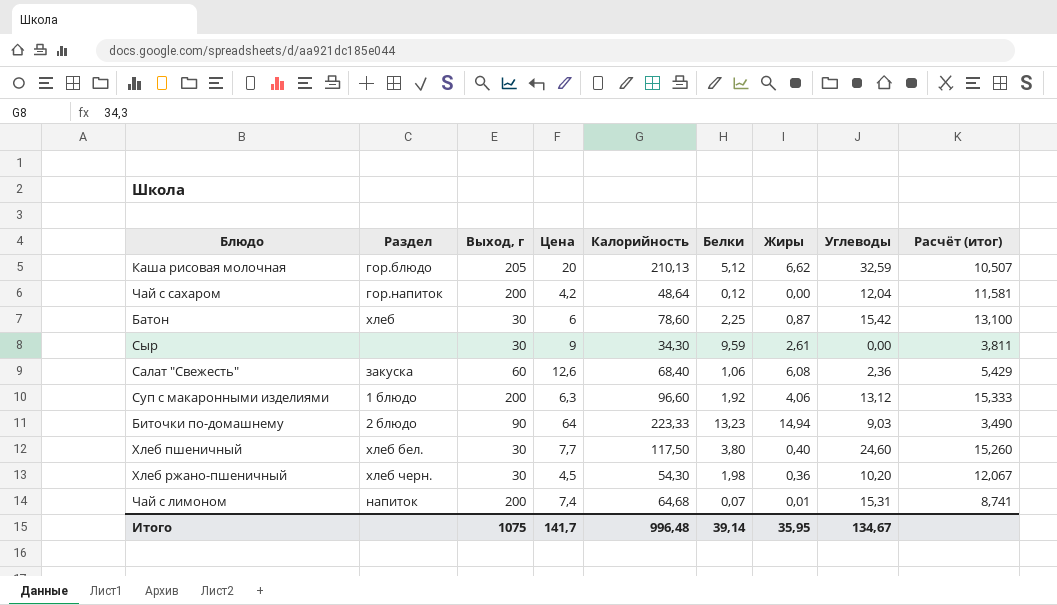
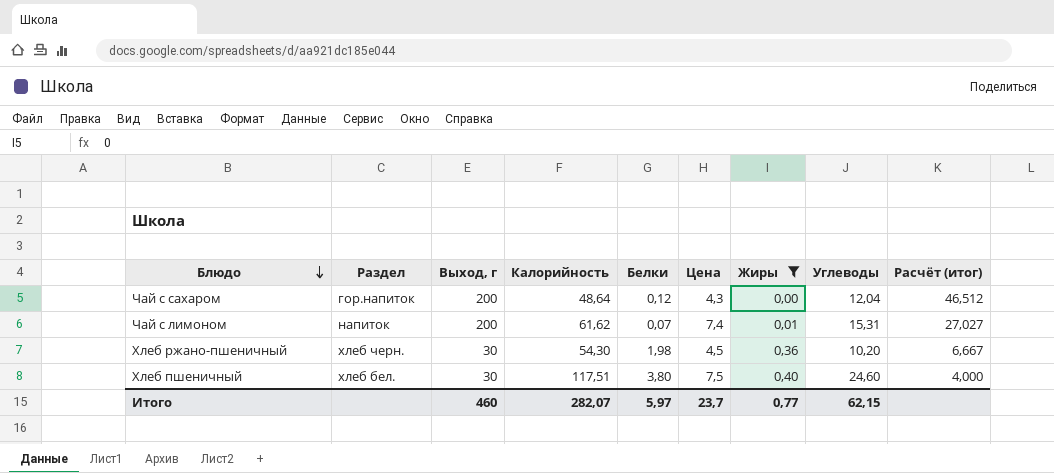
filter: none -> Жиры <= 0,40
row order: none -> Блюдо descending
column Цена | position: 4 -> 6
column Расчёт (итог) | formula: [Калорийность] / [Цена] -> [Выход, г] / [Цена]
Чай с сахаром | Цена: 4,2 -> 4,3
Чай с лимоном | Калорийность: 64,68 -> 61,62
Хлеб пшеничный | Калорийность: 117,50 -> 117,51
Хлеб пшеничный | Цена: 7,7 -> 7,5
Итого | Выход, г: 1075 -> 460
Итого | Калорийность: 996,48 -> 282,07
Итого | Белки: 39,14 -> 5,97
Итого | Цена: 141,7 -> 23,7
Итого | Жиры: 35,95 -> 0,77
Итого | Углеводы: 134,67 -> 62,15

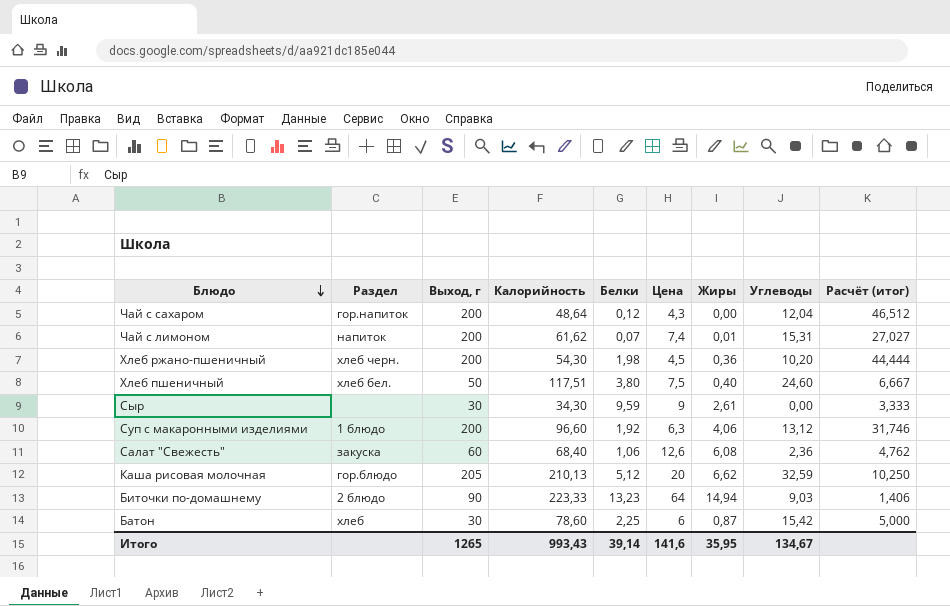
filter: Жиры <= 0,40 -> none
Хлеб ржано-пшеничный | Выход, г: 30 -> 200
Хлеб ржано-пшеничный | Расчёт (итог): 6,667 -> 44,444
Хлеб пшеничный | Выход, г: 30 -> 50
Хлеб пшеничный | Расчёт (итог): 4,000 -> 6,667
Итого | Выход, г: 460 -> 1265
Итого | Калорийность: 282,07 -> 993,43
Итого | Белки: 5,97 -> 39,14
Итого | Цена: 23,7 -> 141,6
Итого | Жиры: 0,77 -> 35,95
Итого | Углеводы: 62,15 -> 134,67

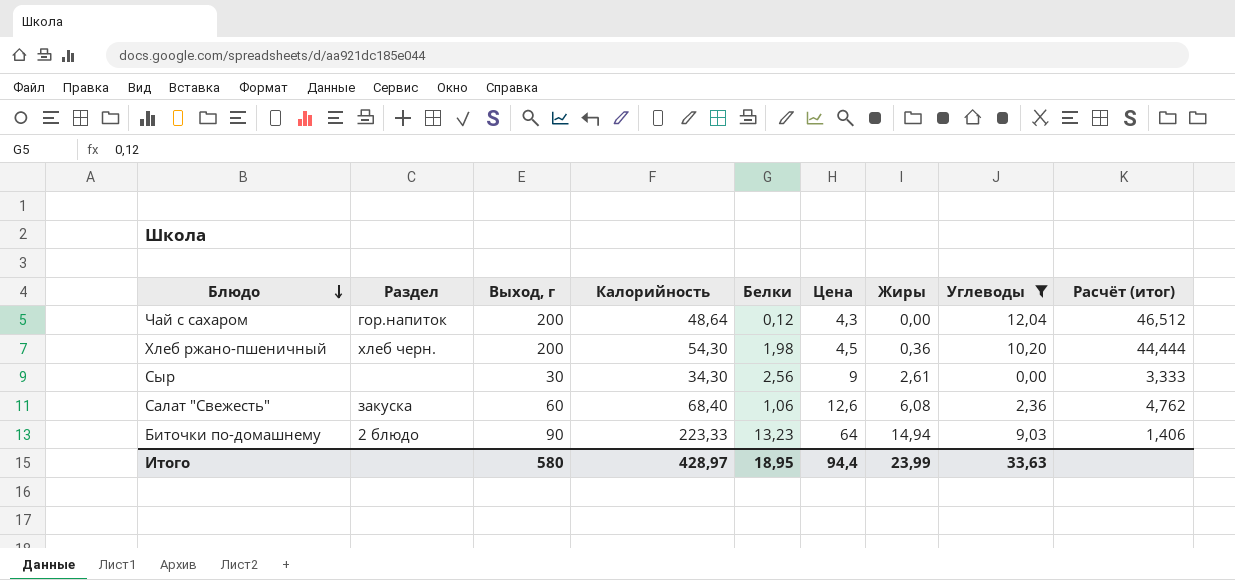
filter: none -> Углеводы <= 12,04
Сыр | Белки: 9,59 -> 2,56
Итого | Выход, г: 1265 -> 580
Итого | Калорийность: 993,43 -> 428,97
Итого | Белки: 39,14 -> 18,95
Итого | Цена: 141,6 -> 94,4
Итого | Жиры: 35,95 -> 23,99
Итого | Углеводы: 134,67 -> 33,63

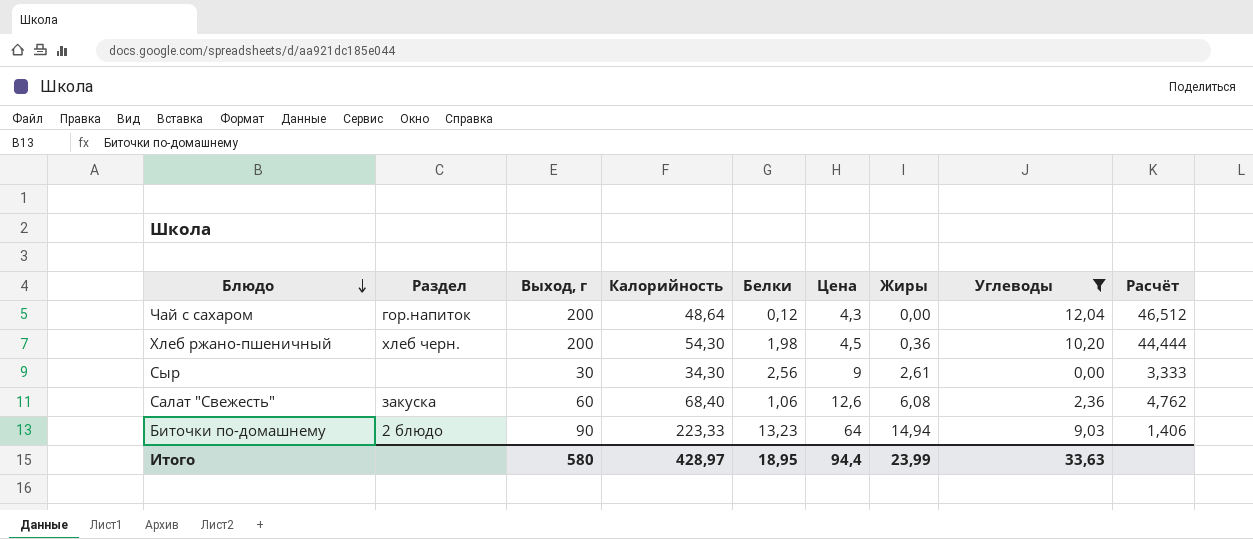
column name: Расчёт (итог) -> Расчёт

